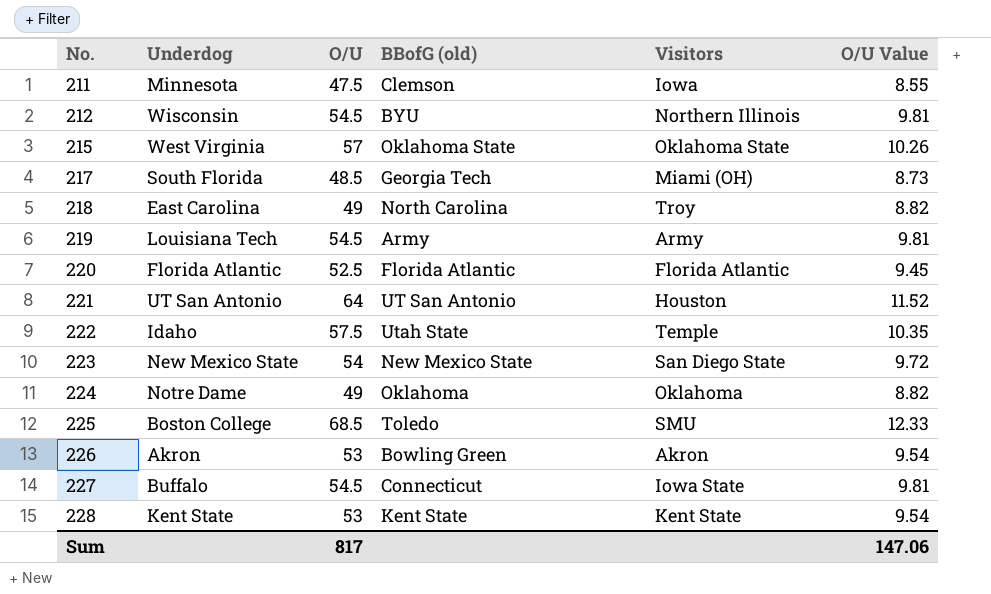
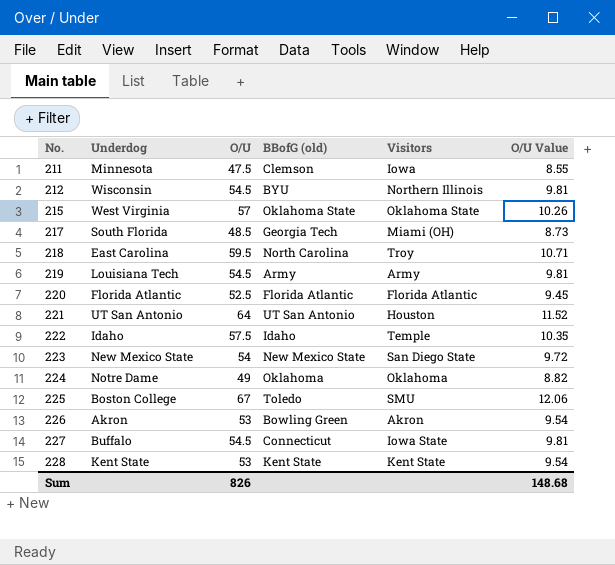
218 | O/U: 49 -> 59.5
218 | O/U Value: 8.82 -> 10.71
222 | BBofG (old): Utah State -> Idaho
225 | O/U: 68.5 -> 67
225 | O/U Value: 12.33 -> 12.06
Sum | O/U: 817 -> 826
Sum | O/U Value: 147.06 -> 148.68

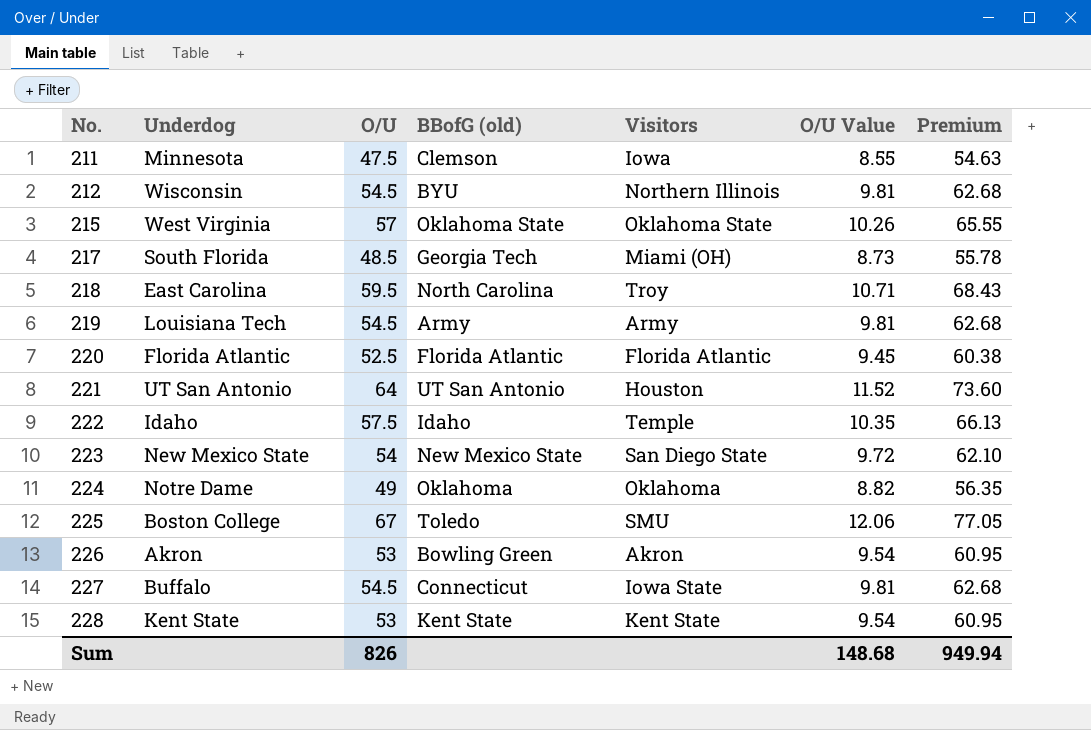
column Premium | formula: none -> [O/U] * 1.15

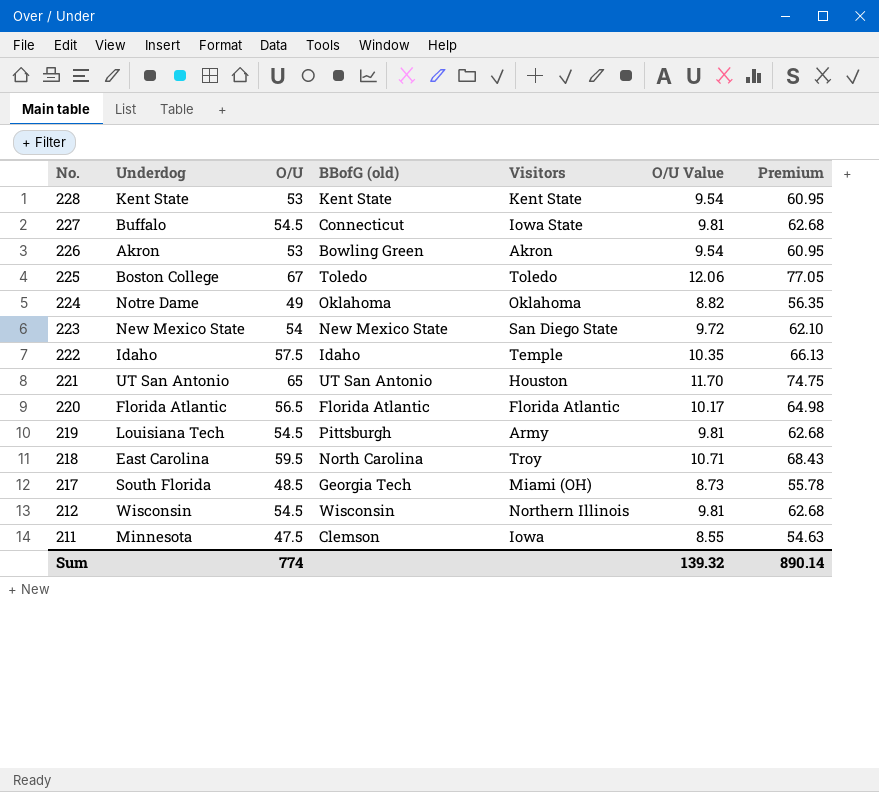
row order: No. ascending -> No. descending
row 215: West Virginia | 57 | Oklahoma State | Oklahoma State | 10.26 | 65.55 -> none
225 | Visitors: SMU -> Toledo
221 | O/U: 64 -> 65
221 | O/U Value: 11.52 -> 11.70
221 | Premium: 73.60 -> 74.75
220 | O/U: 52.5 -> 56.5
220 | O/U Value: 9.45 -> 10.17
220 | Premium: 60.38 -> 64.98
219 | BBofG (old): Army -> Pittsburgh
212 | BBofG (old): BYU -> Wisconsin
Sum | O/U: 826 -> 774
Sum | O/U Value: 148.68 -> 139.32
Sum | Premium: 949.94 -> 890.14

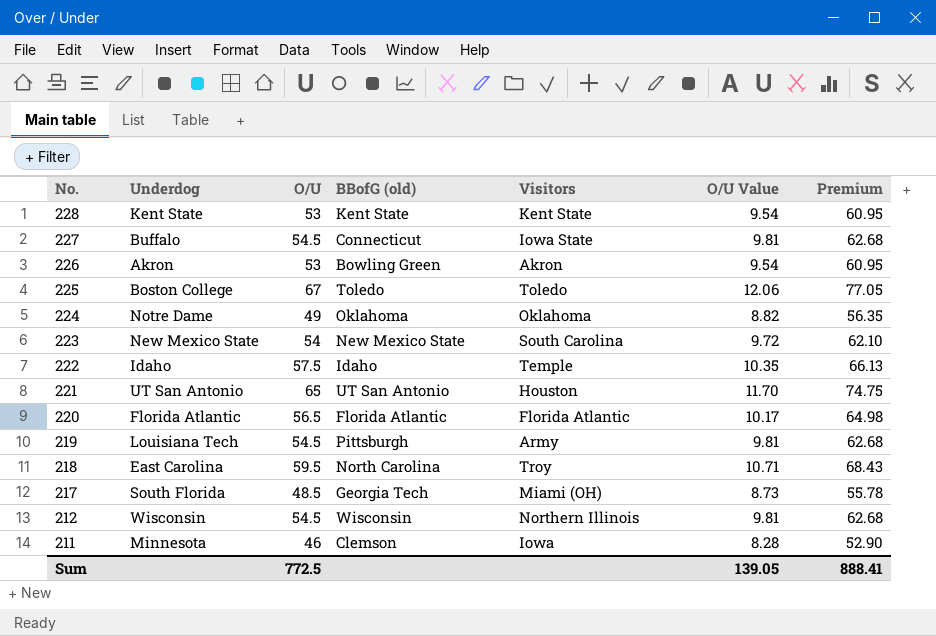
223 | Visitors: San Diego State -> South Carolina
211 | O/U: 47.5 -> 46
211 | O/U Value: 8.55 -> 8.28
211 | Premium: 54.63 -> 52.90
Sum | O/U: 774 -> 772.5
Sum | O/U Value: 139.32 -> 139.05
Sum | Premium: 890.14 -> 888.41

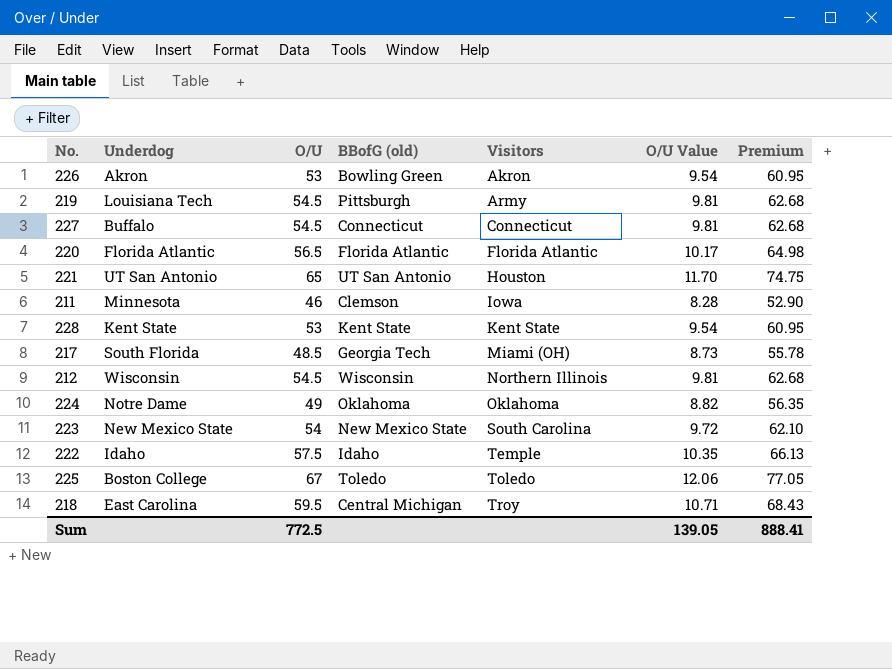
row order: No. descending -> Visitors ascending
227 | Visitors: Iowa State -> Connecticut
218 | BBofG (old): North Carolina -> Central Michigan

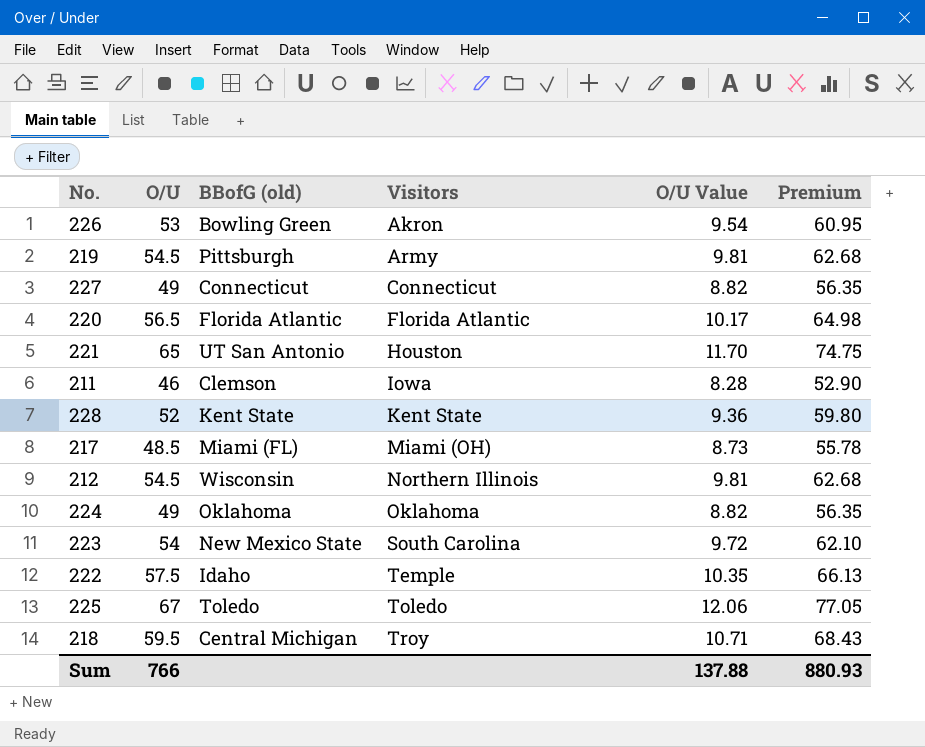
column Underdog | position: 2 -> none
227 | O/U: 54.5 -> 49
227 | O/U Value: 9.81 -> 8.82
227 | Premium: 62.68 -> 56.35
228 | O/U: 53 -> 52
228 | O/U Value: 9.54 -> 9.36
228 | Premium: 60.95 -> 59.80
217 | BBofG (old): Georgia Tech -> Miami (FL)
Sum | O/U: 772.5 -> 766
Sum | O/U Value: 139.05 -> 137.88
Sum | Premium: 888.41 -> 880.93

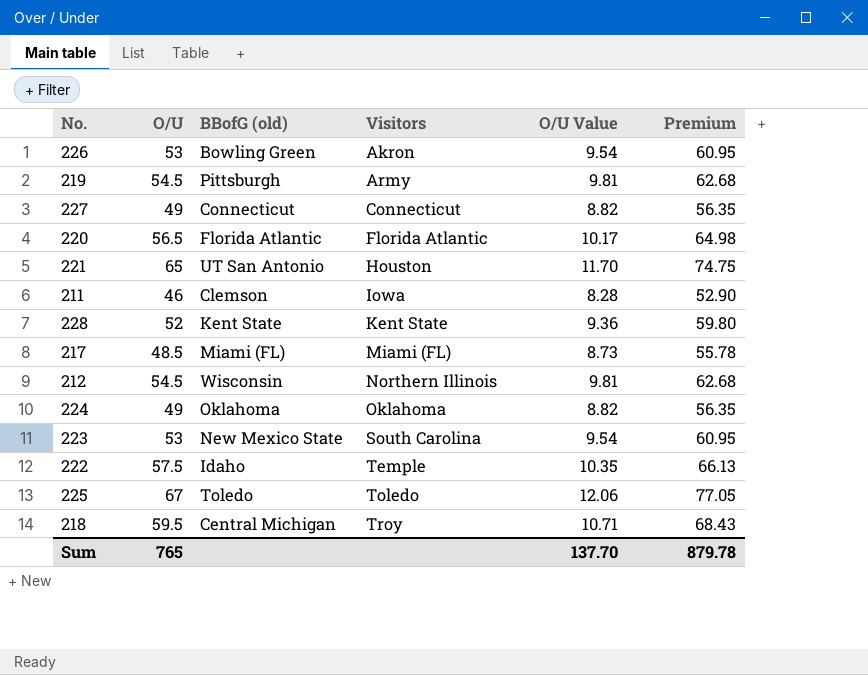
217 | Visitors: Miami (OH) -> Miami (FL)
223 | O/U: 54 -> 53
223 | O/U Value: 9.72 -> 9.54
223 | Premium: 62.10 -> 60.95
Sum | O/U: 766 -> 765
Sum | O/U Value: 137.88 -> 137.70
Sum | Premium: 880.93 -> 879.78

